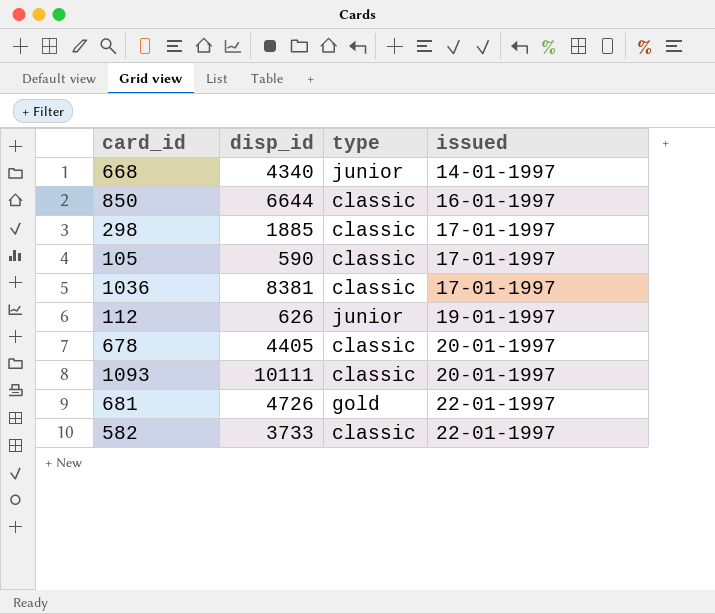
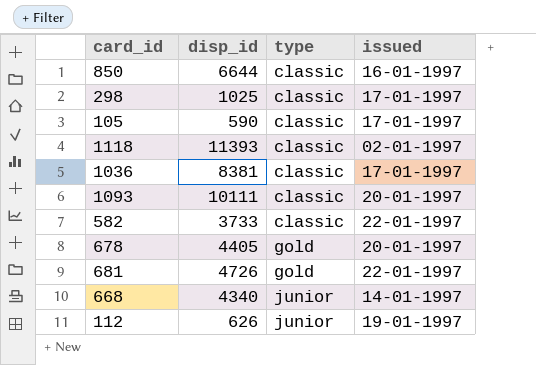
row order: issued ascending -> type ascending
298 | disp_id: 1885 -> 1025
row 1118: none -> 11393 | classic | 02-01-1997
678 | type: classic -> gold

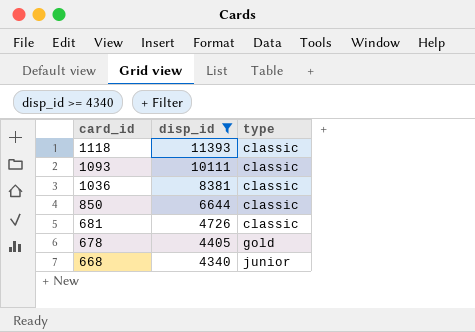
filter: none -> disp_id >= 4340
row order: type ascending -> card_id descending
column issued | position: 4 -> none
681 | type: gold -> classic

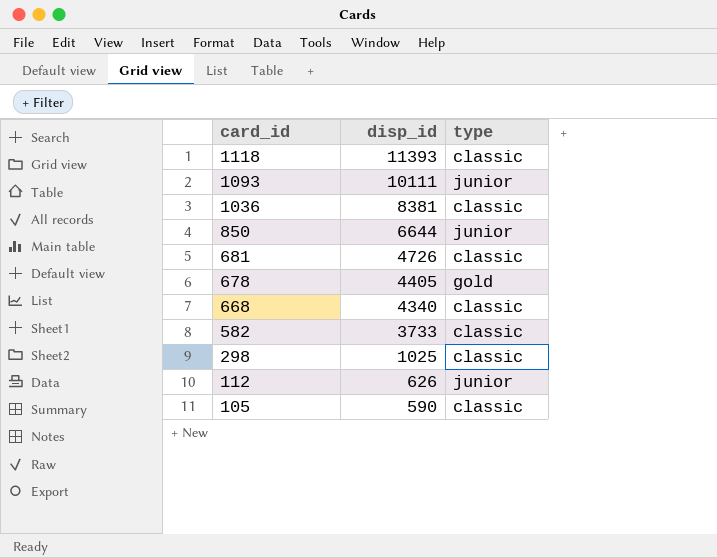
filter: disp_id >= 4340 -> none
1093 | type: classic -> junior
850 | type: classic -> junior
668 | type: junior -> classic

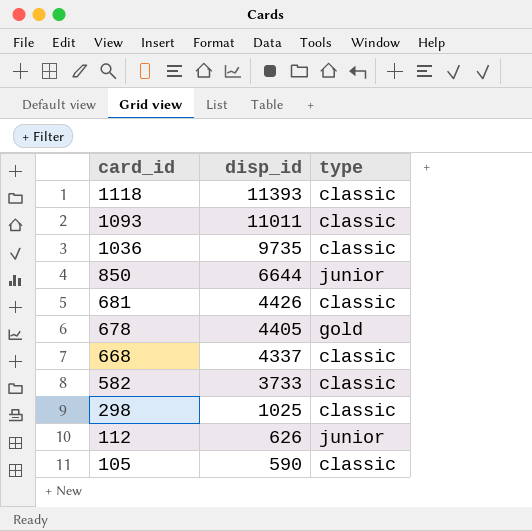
1093 | disp_id: 10111 -> 11011
1093 | type: junior -> classic
1036 | disp_id: 8381 -> 9735
681 | disp_id: 4726 -> 4426
668 | disp_id: 4340 -> 4337

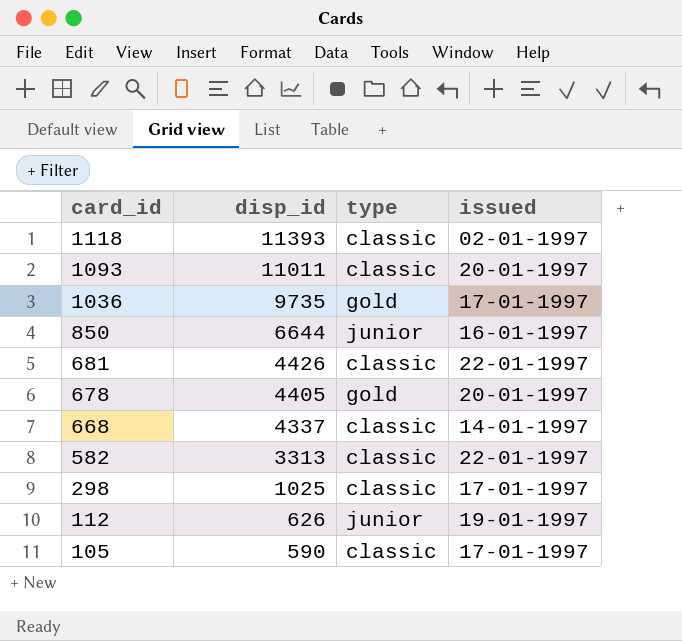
column issued | position: none -> 4
1036 | type: classic -> gold
582 | disp_id: 3733 -> 3313

